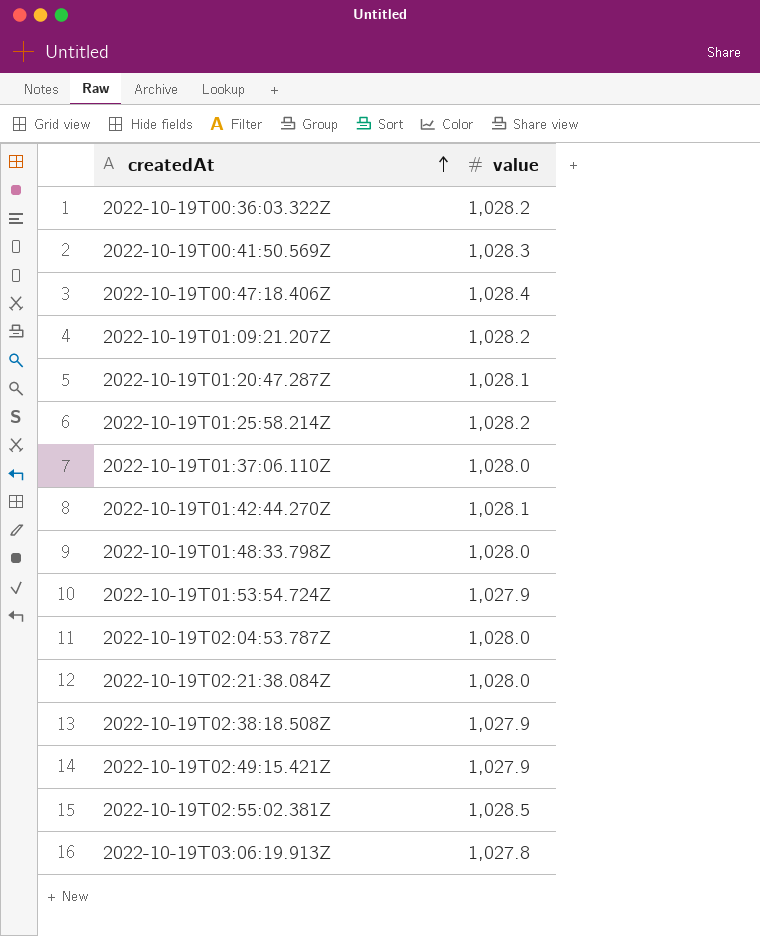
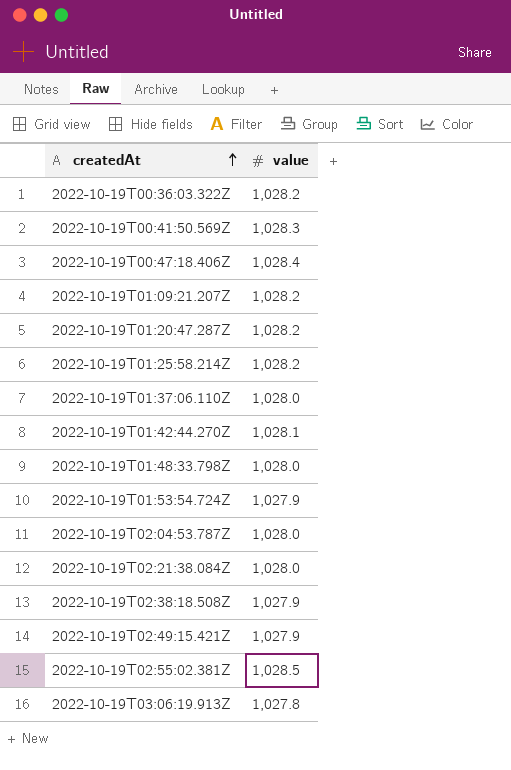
2022-10-19T01:20:47.287Z | value: 1,028.1 -> 1,028.2

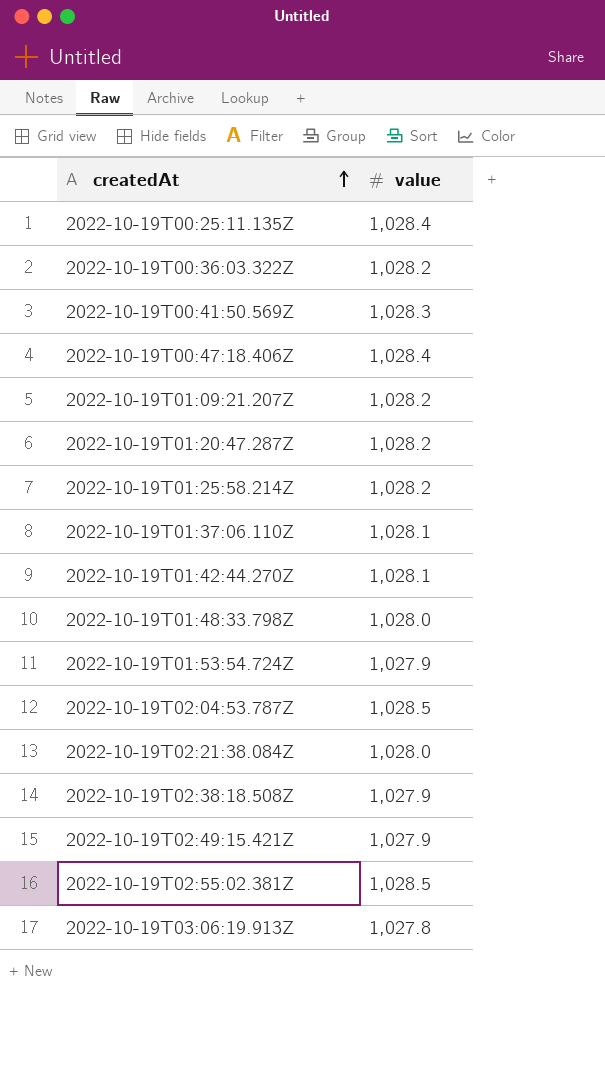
row 2022-10-19T00:25:11.135Z: none -> 1,028.4
2022-10-19T01:37:06.110Z | value: 1,028.0 -> 1,028.1
2022-10-19T02:04:53.787Z | value: 1,028.0 -> 1,028.5

